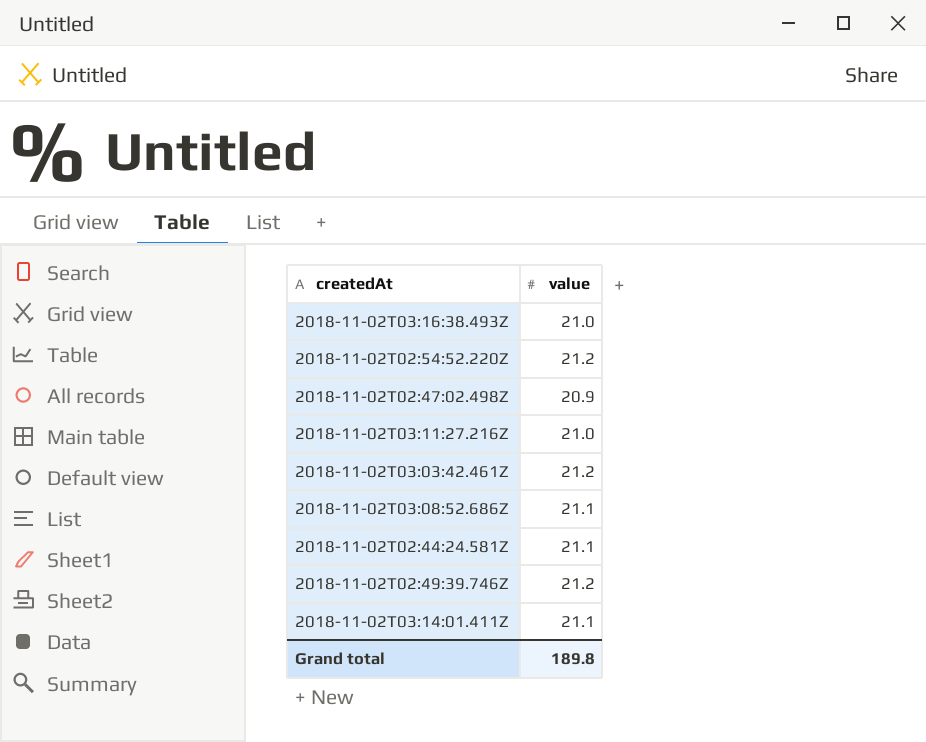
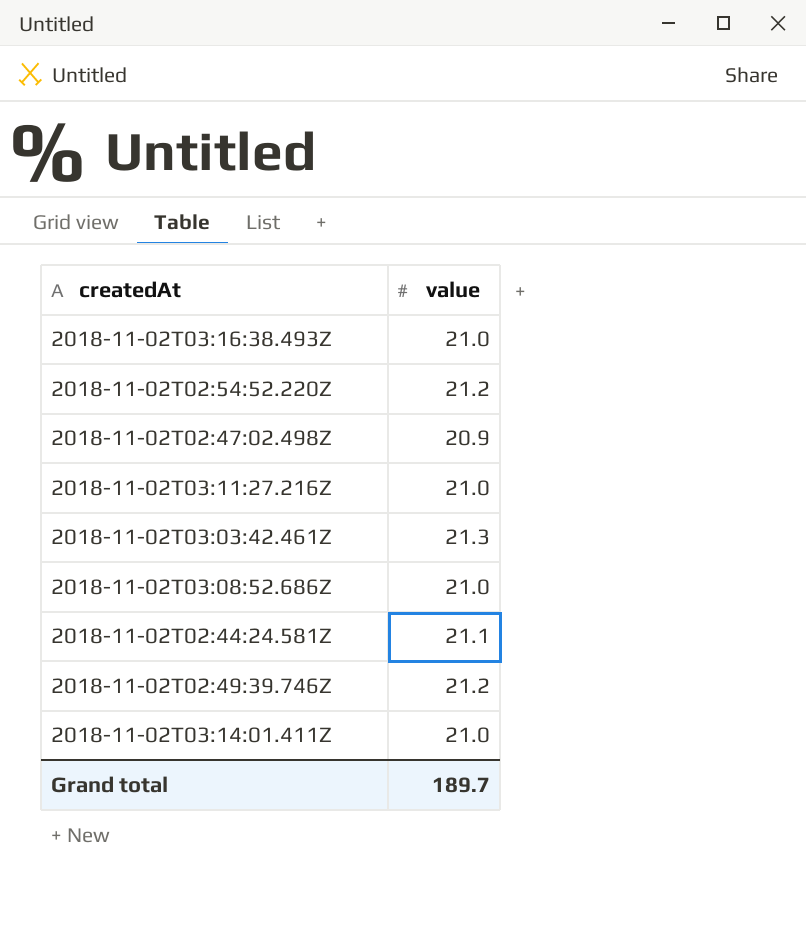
2018-11-02T03:03:42.461Z | value: 21.2 -> 21.3
2018-11-02T03:08:52.686Z | value: 21.1 -> 21.0
2018-11-02T03:14:01.411Z | value: 21.1 -> 21.0
Grand total | value: 189.8 -> 189.7

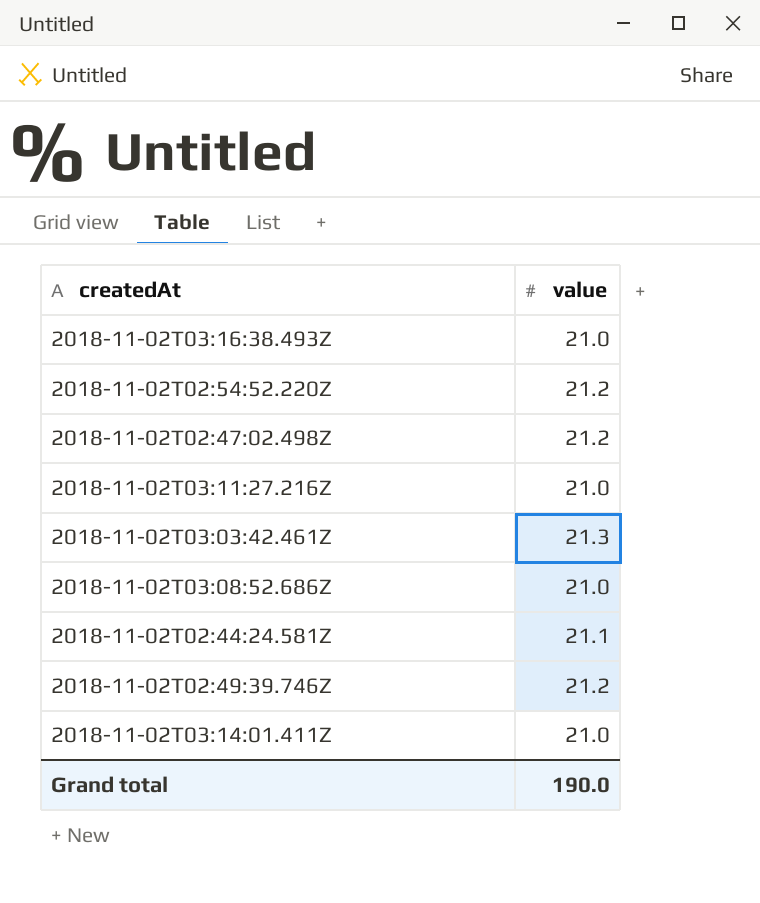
2018-11-02T02:47:02.498Z | value: 20.9 -> 21.2
Grand total | value: 189.7 -> 190.0

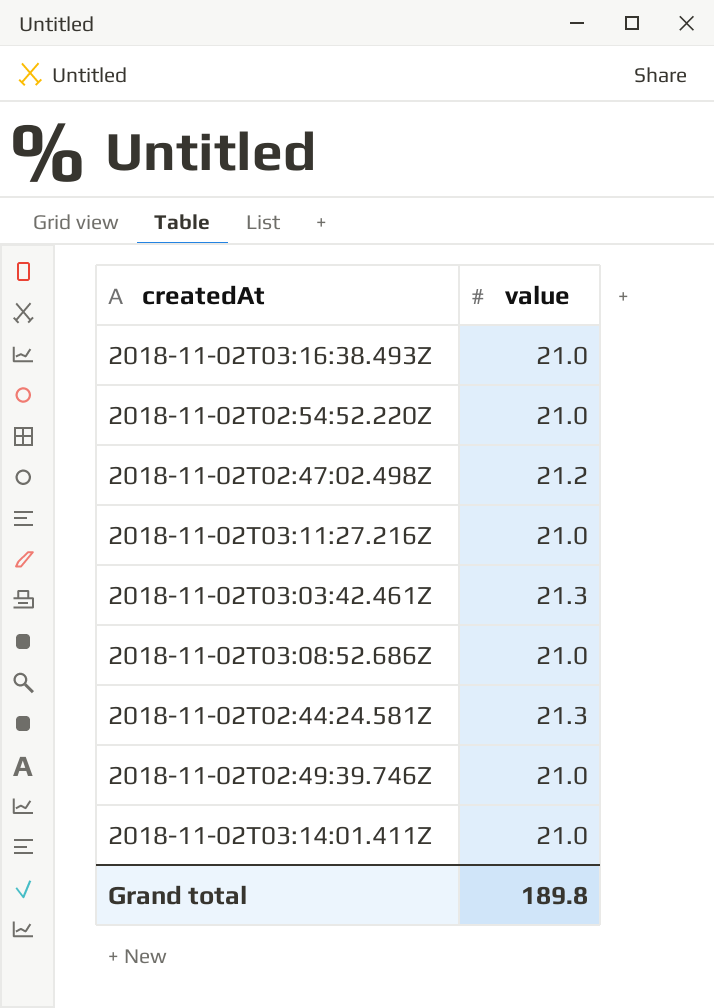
2018-11-02T02:54:52.220Z | value: 21.2 -> 21.0
2018-11-02T02:44:24.581Z | value: 21.1 -> 21.3
2018-11-02T02:49:39.746Z | value: 21.2 -> 21.0
Grand total | value: 190.0 -> 189.8

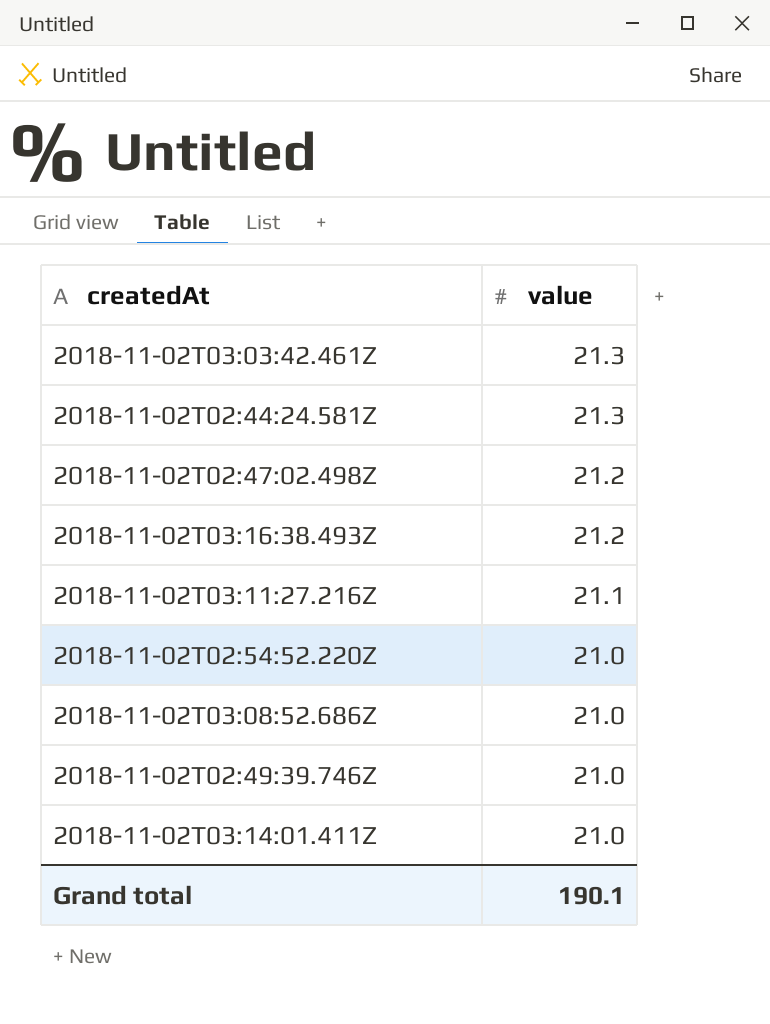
row order: none -> value descending
2018-11-02T03:16:38.493Z | value: 21.0 -> 21.2
2018-11-02T03:11:27.216Z | value: 21.0 -> 21.1
Grand total | value: 189.8 -> 190.1

